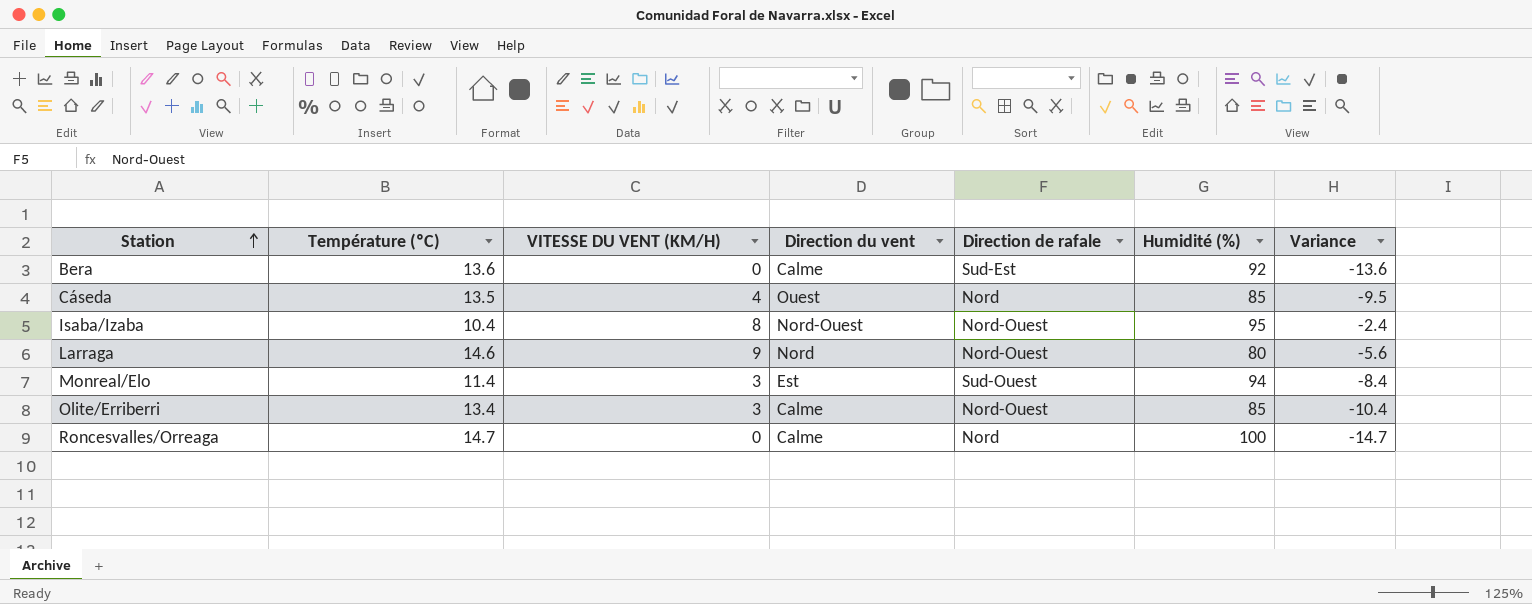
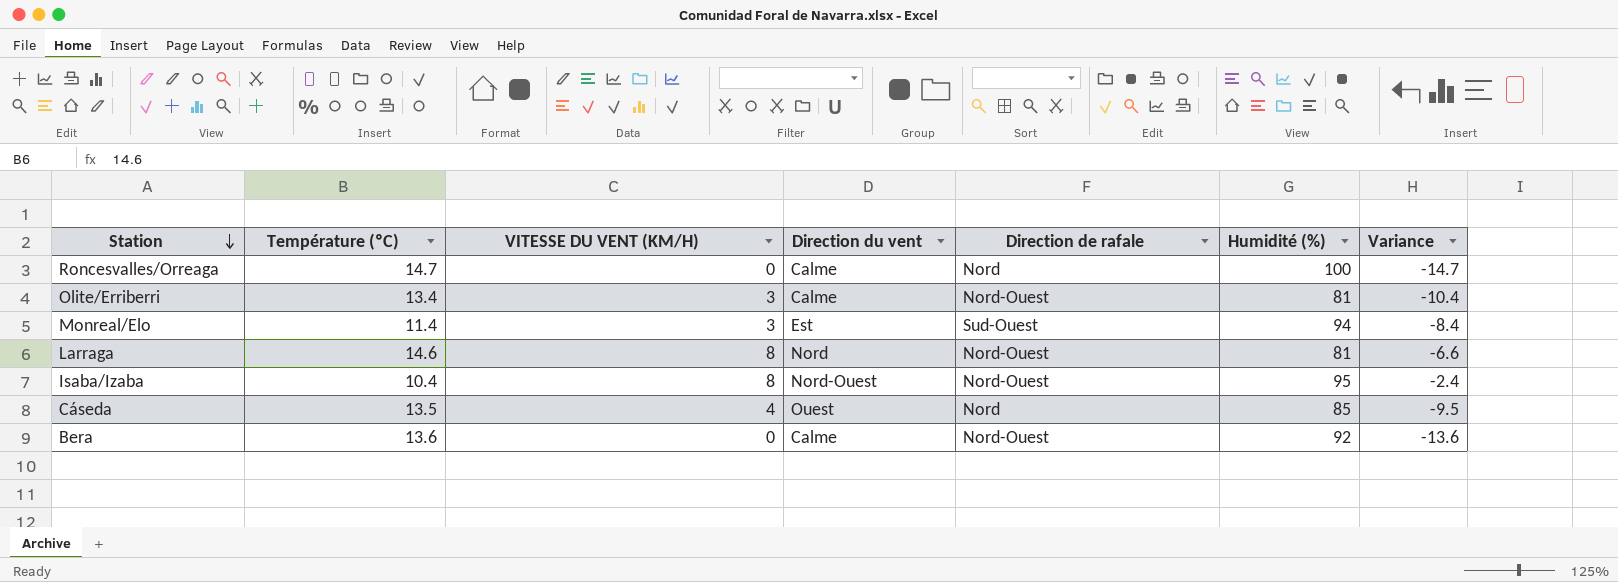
row order: Station ascending -> Station descending
Olite/Erriberri | Humidité (%): 85 -> 81
Larraga | VITESSE DU VENT (KM/H): 9 -> 8
Larraga | Humidité (%): 80 -> 81
Larraga | Variance: -5.6 -> -6.6
Bera | Direction de rafale: Sud-Est -> Nord-Ouest

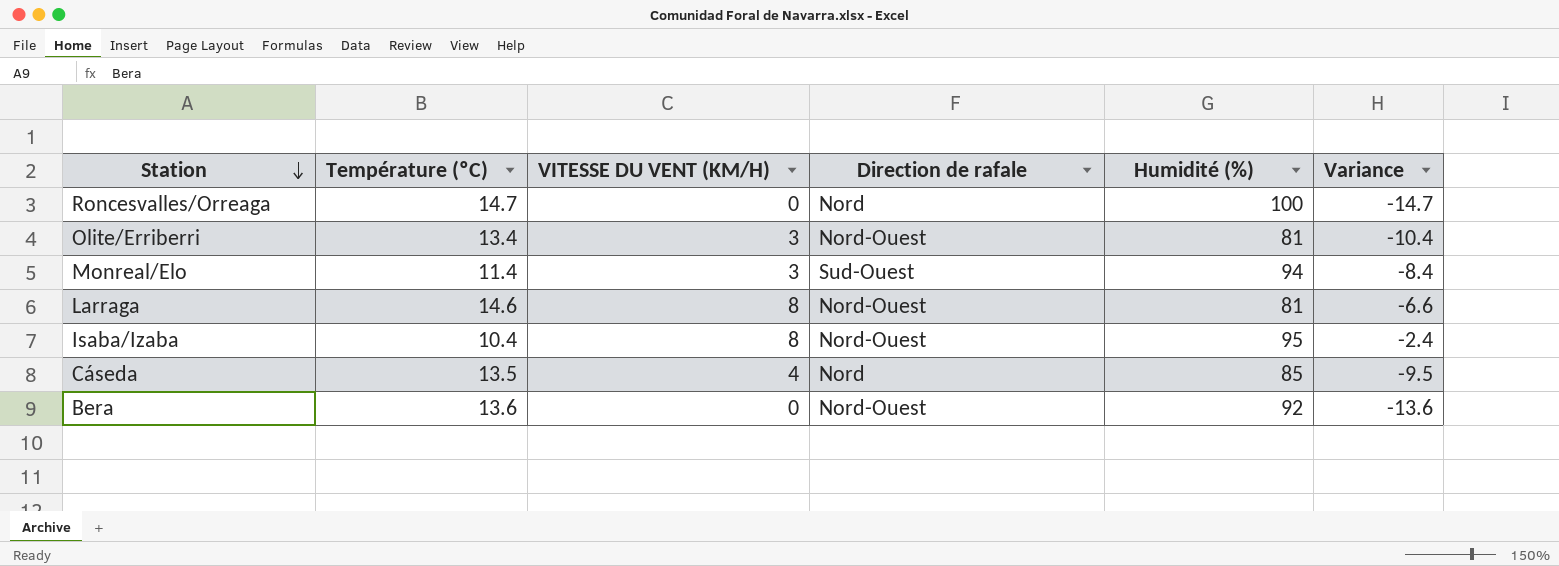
column Direction du vent | position: 4 -> none

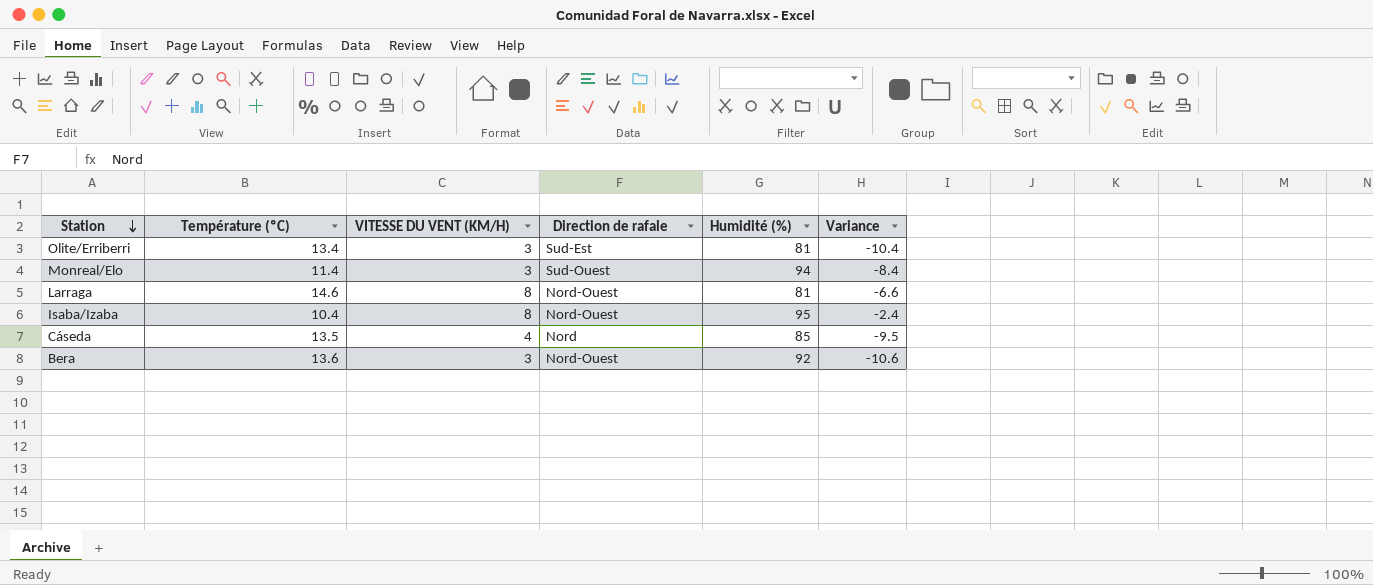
row Roncesvalles/Orreaga: 14.7 | 0 | Nord | 100 | -14.7 -> none
Olite/Erriberri | Direction de rafale: Nord-Ouest -> Sud-Est
Bera | VITESSE DU VENT (KM/H): 0 -> 3
Bera | Variance: -13.6 -> -10.6

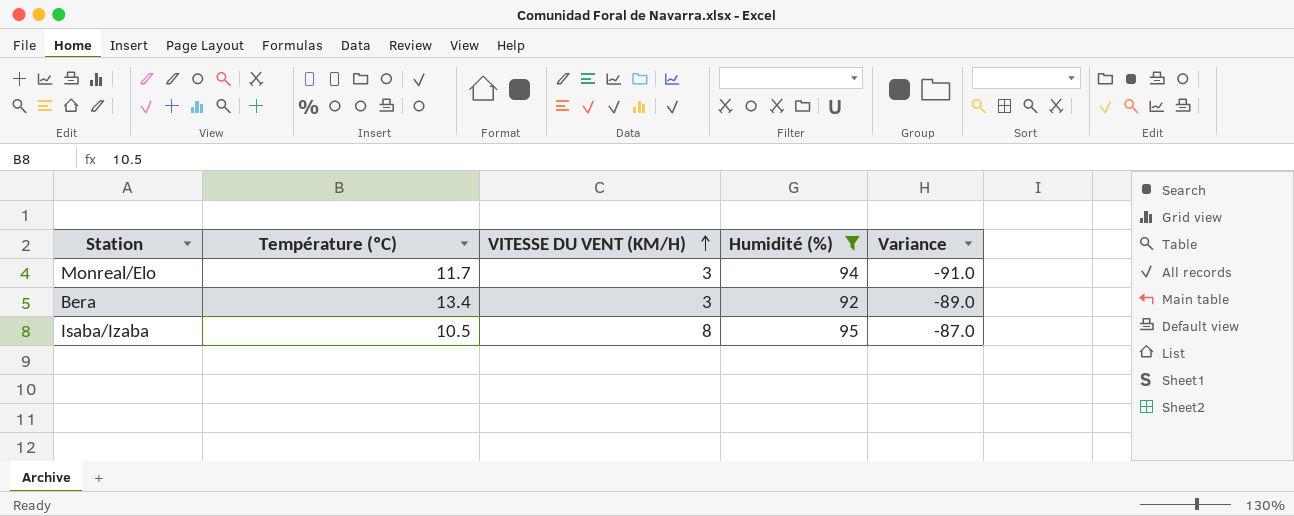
filter: none -> Humidité (%) >= 92
row order: Station descending -> VITESSE DU VENT (KM/H) ascending
column Direction de rafale | position: 4 -> none
column Variance | formula: [VITESSE DU VENT (KM/H)] - [Température (ºC)] -> [VITESSE DU VENT (KM/H)] - [Humidité (%)]
Monreal/Elo | Température (ºC): 11.4 -> 11.7
Bera | Température (ºC): 13.6 -> 13.4
Isaba/Izaba | Température (ºC): 10.4 -> 10.5

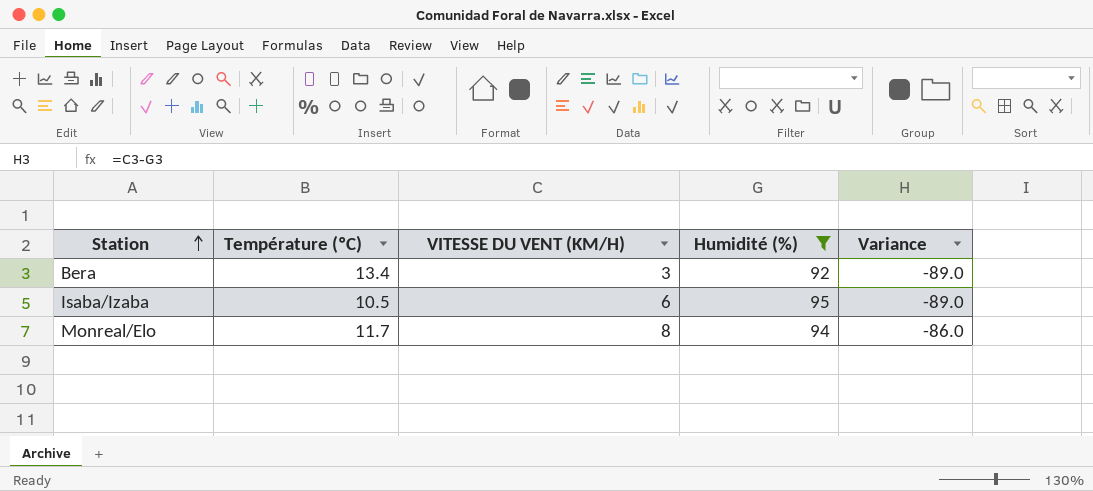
row order: VITESSE DU VENT (KM/H) ascending -> Station ascending
Isaba/Izaba | VITESSE DU VENT (KM/H): 8 -> 6
Isaba/Izaba | Variance: -87.0 -> -89.0
Monreal/Elo | VITESSE DU VENT (KM/H): 3 -> 8
Monreal/Elo | Variance: -91.0 -> -86.0

